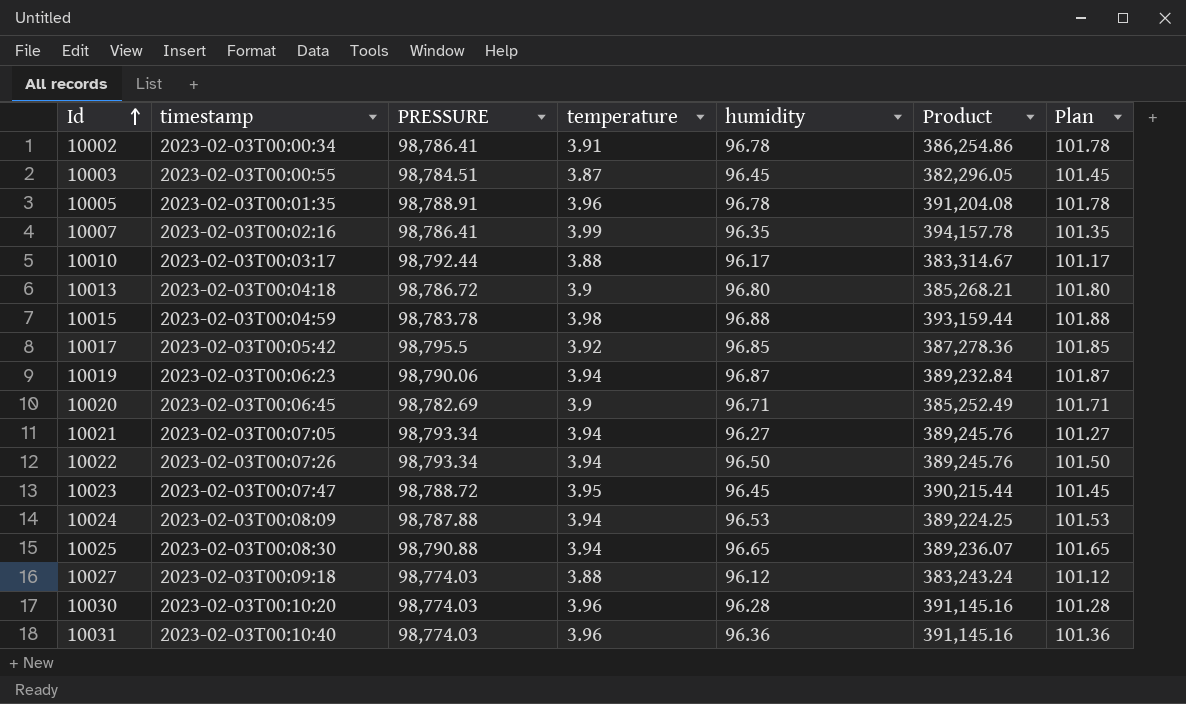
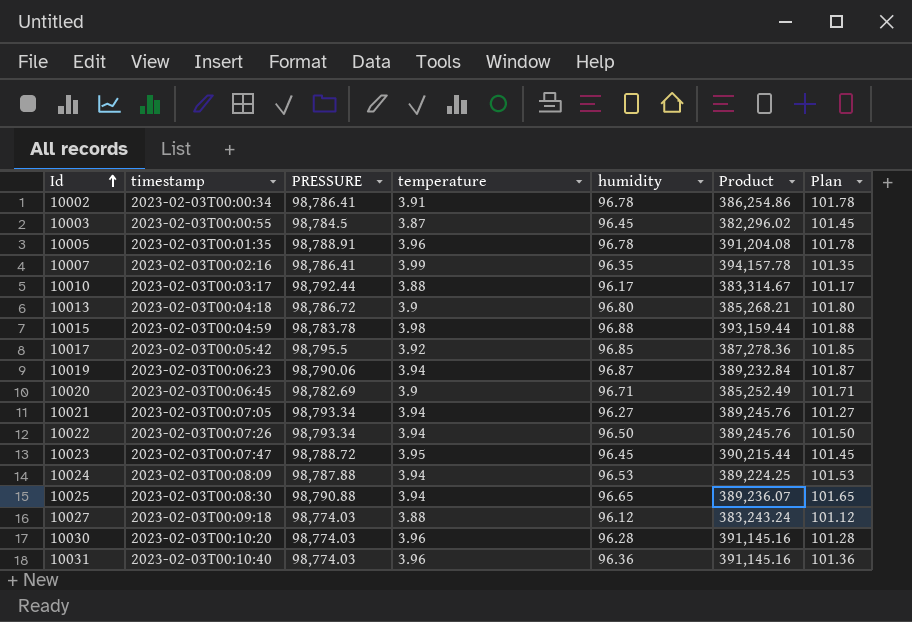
10003 | PRESSURE: 98,784.51 -> 98,784.5
10003 | Product: 382,296.05 -> 382,296.02

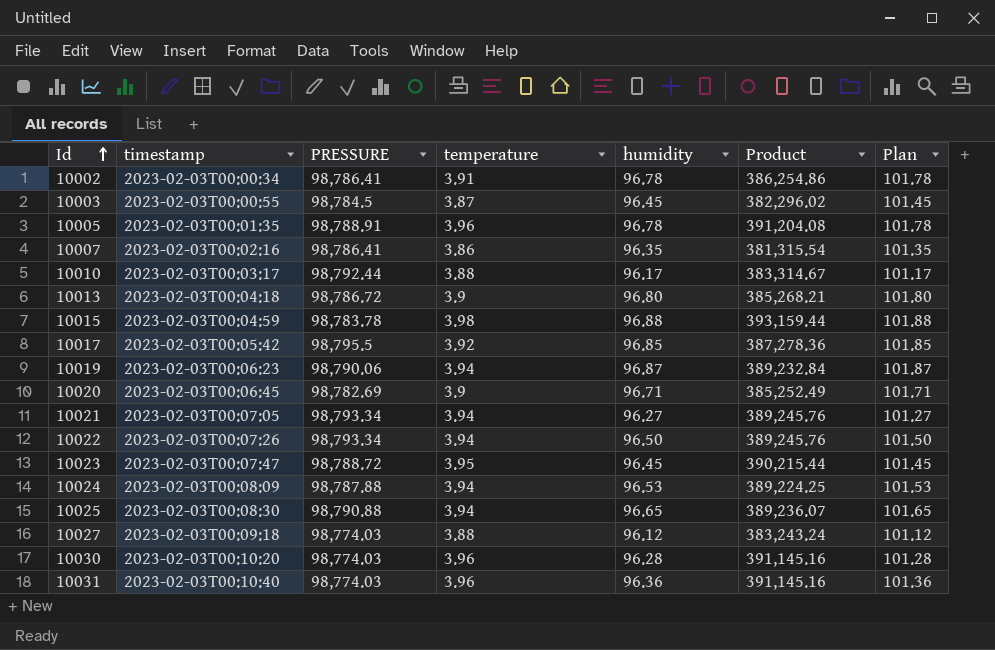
10007 | temperature: 3.99 -> 3.86
10007 | Product: 394,157.78 -> 381,315.54

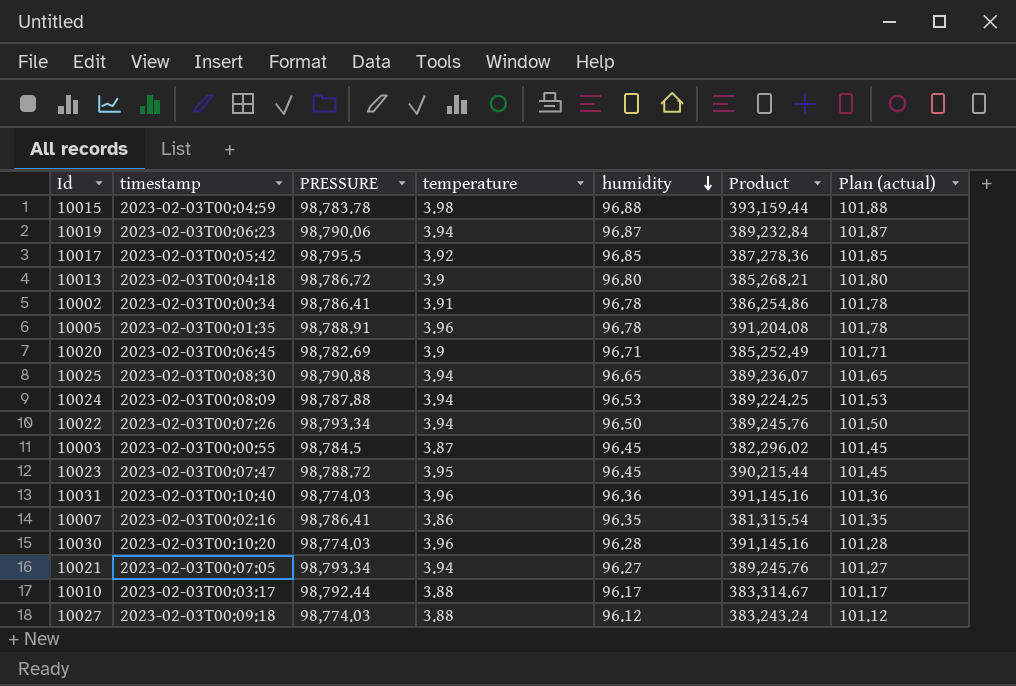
row order: Id ascending -> humidity descending
column name: Plan -> Plan (actual)

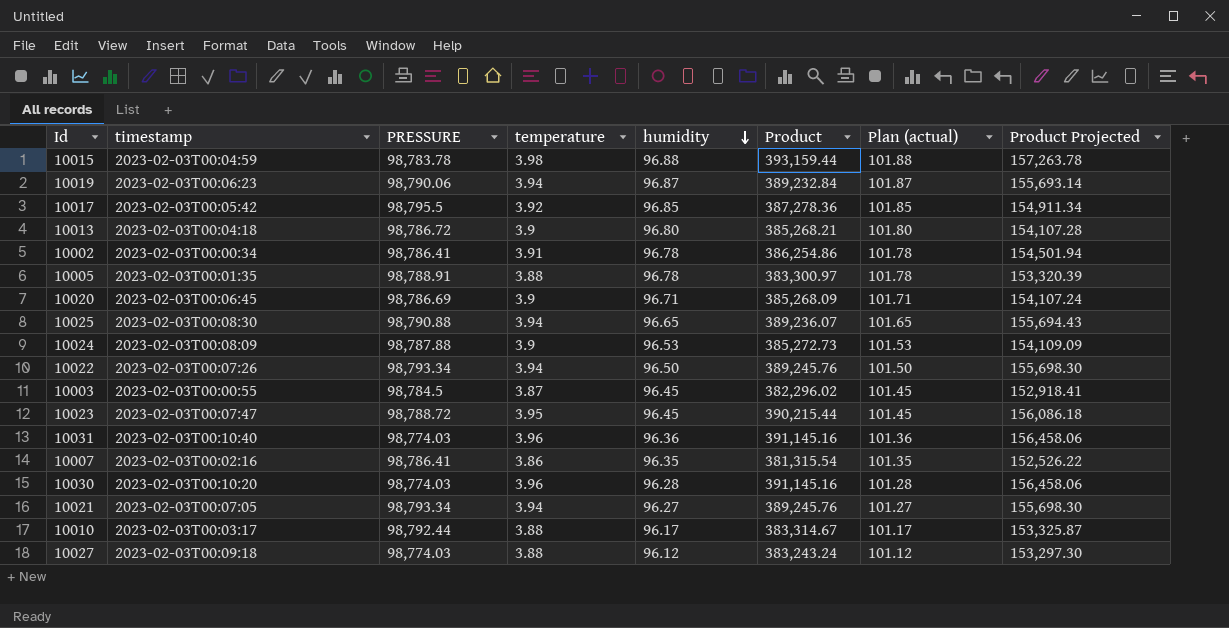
column Product Projected | formula: none -> [Product] * 0.4
10005 | temperature: 3.96 -> 3.88
10005 | Product: 391,204.08 -> 383,300.97
10020 | PRESSURE: 98,782.69 -> 98,786.69
10020 | Product: 385,252.49 -> 385,268.09
10024 | temperature: 3.94 -> 3.9
10024 | Product: 389,224.25 -> 385,272.73

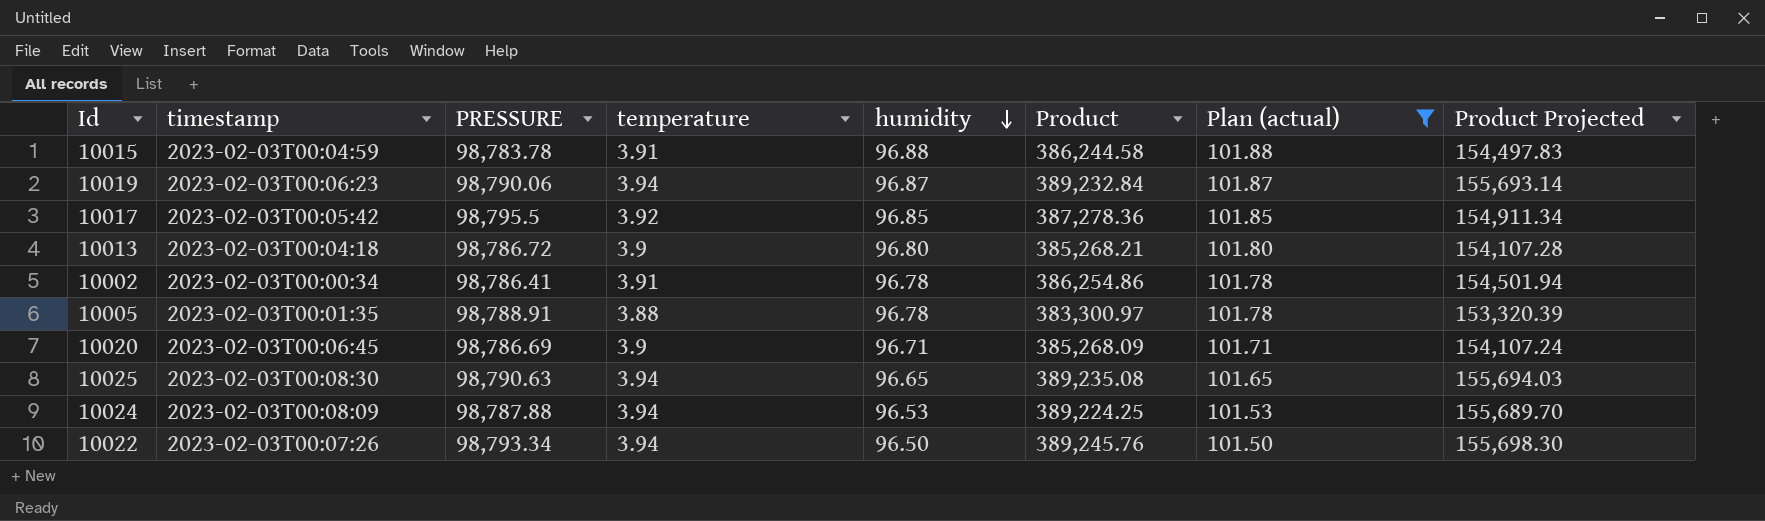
filter: none -> Plan (actual) >= 101.50
10015 | temperature: 3.98 -> 3.91
10015 | Product: 393,159.44 -> 386,244.58
10015 | Product Projected: 157,263.78 -> 154,497.83
10025 | PRESSURE: 98,790.88 -> 98,790.63
10025 | Product: 389,236.07 -> 389,235.08
10025 | Product Projected: 155,694.43 -> 155,694.03
10024 | temperature: 3.9 -> 3.94
10024 | Product: 385,272.73 -> 389,224.25
10024 | Product Projected: 154,109.09 -> 155,689.70

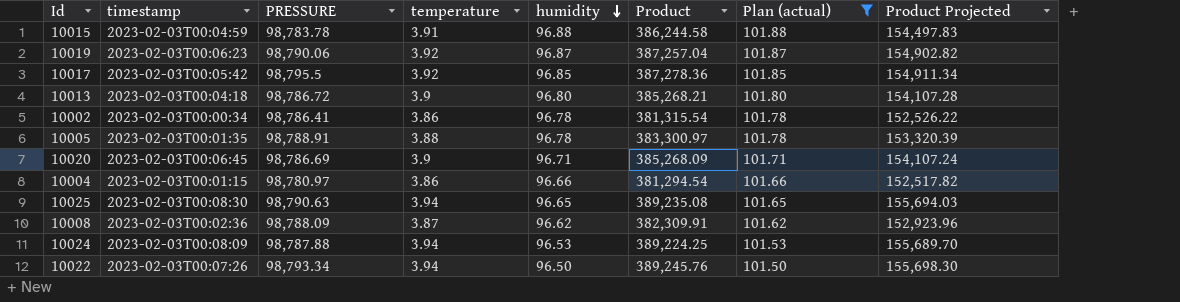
10019 | temperature: 3.94 -> 3.92
10019 | Product: 389,232.84 -> 387,257.04
10019 | Product Projected: 155,693.14 -> 154,902.82
10002 | temperature: 3.91 -> 3.86
10002 | Product: 386,254.86 -> 381,315.54
10002 | Product Projected: 154,501.94 -> 152,526.22
row 10004: none -> 2023-02-03T00:01:15 | 98,780.97 | 3.86 | 96.66 | 381,294.54 | 101.66 | 152,517.82
row 10008: none -> 2023-02-03T00:02:36 | 98,788.09 | 3.87 | 96.62 | 382,309.91 | 101.62 | 152,923.96

